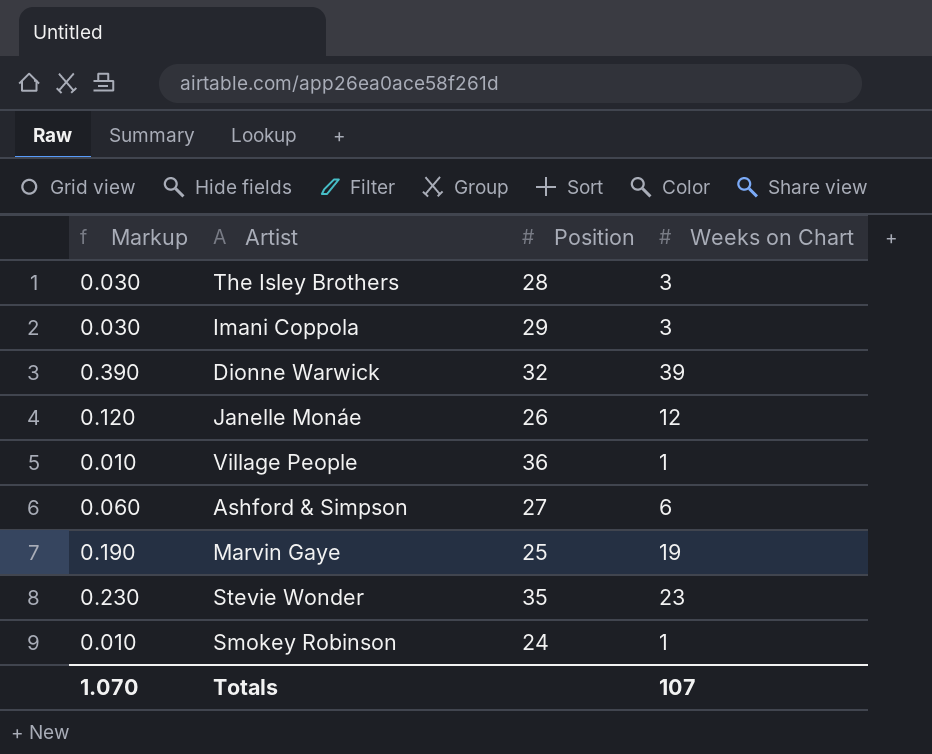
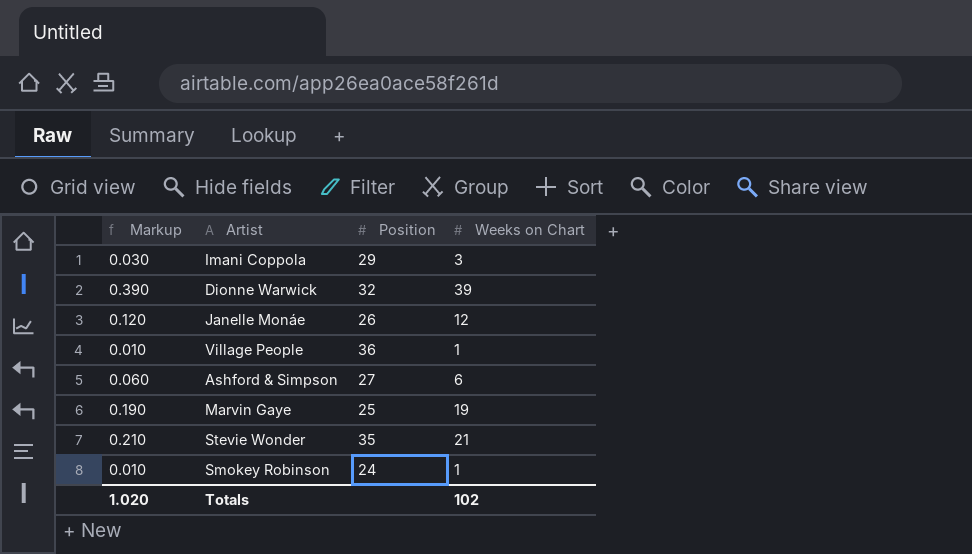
row The Isley Brothers: 0.030 | 28 | 3 -> none
Stevie Wonder | Markup: 0.230 -> 0.210
Stevie Wonder | Weeks on Chart: 23 -> 21
Totals | Markup: 1.070 -> 1.020
Totals | Weeks on Chart: 107 -> 102

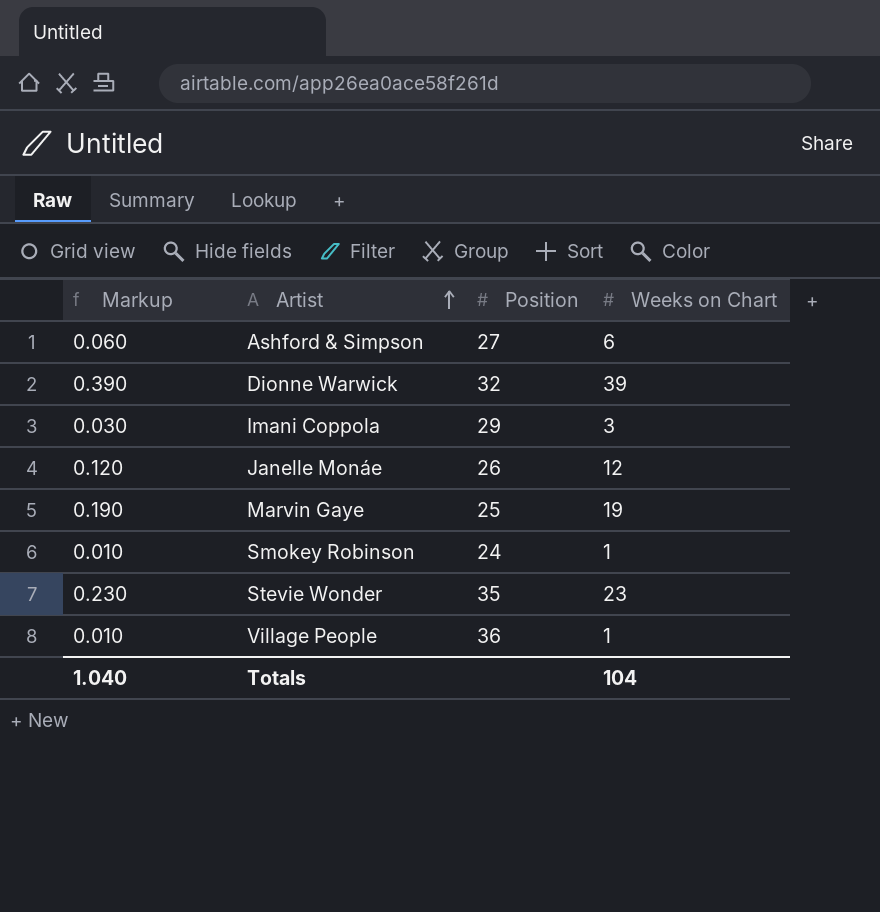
row order: none -> Artist ascending
Stevie Wonder | Markup: 0.210 -> 0.230
Stevie Wonder | Weeks on Chart: 21 -> 23
Totals | Markup: 1.020 -> 1.040
Totals | Weeks on Chart: 102 -> 104

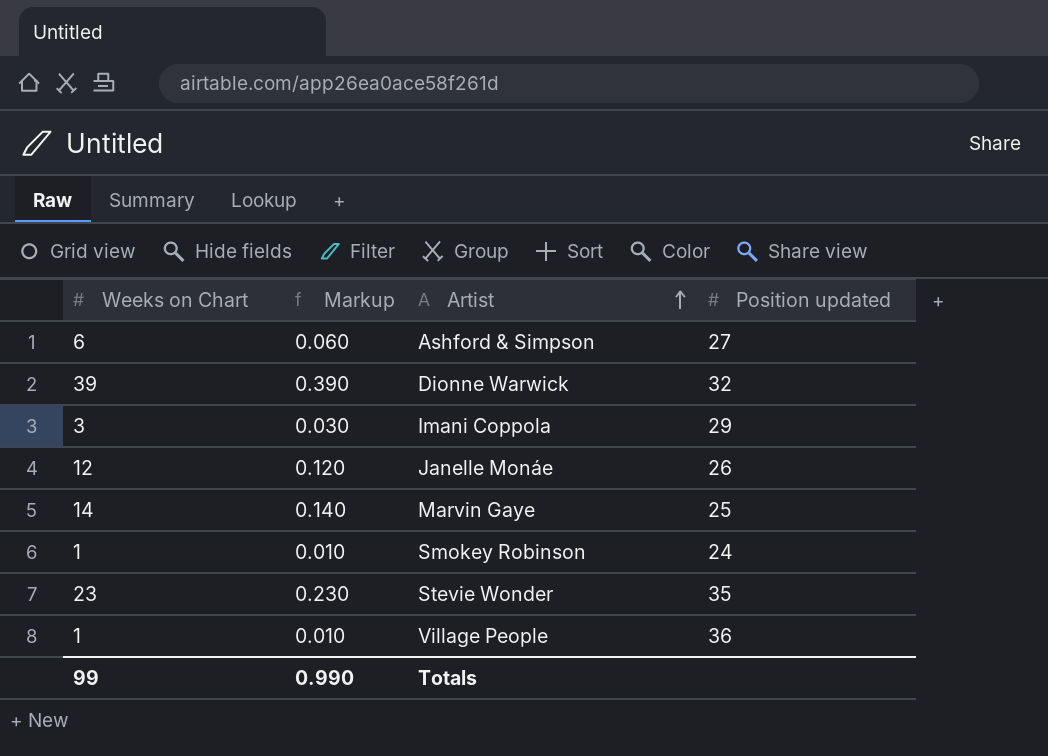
column Weeks on Chart | position: 4 -> 1
column name: Position -> Position updated
Marvin Gaye | Weeks on Chart: 19 -> 14
Marvin Gaye | Markup: 0.190 -> 0.140
Totals | Weeks on Chart: 104 -> 99
Totals | Markup: 1.040 -> 0.990

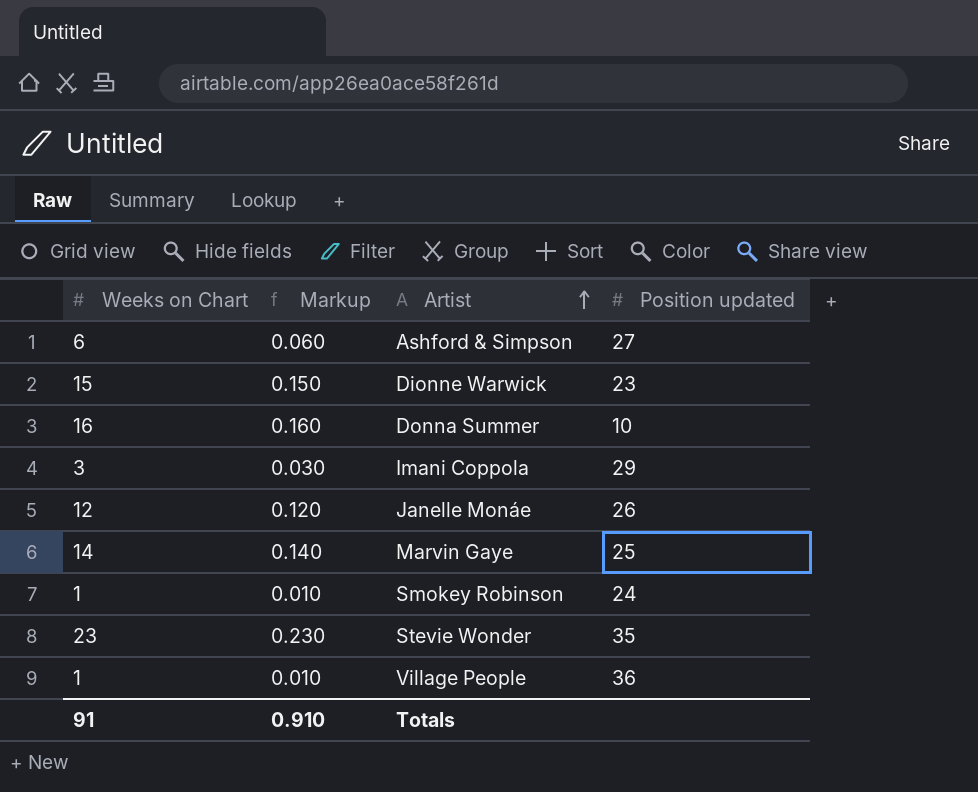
Dionne Warwick | Weeks on Chart: 39 -> 15
Dionne Warwick | Markup: 0.390 -> 0.150
Dionne Warwick | Position updated: 32 -> 23
row Donna Summer: none -> 16 | 0.160 | 10
Totals | Weeks on Chart: 99 -> 91
Totals | Markup: 0.990 -> 0.910

